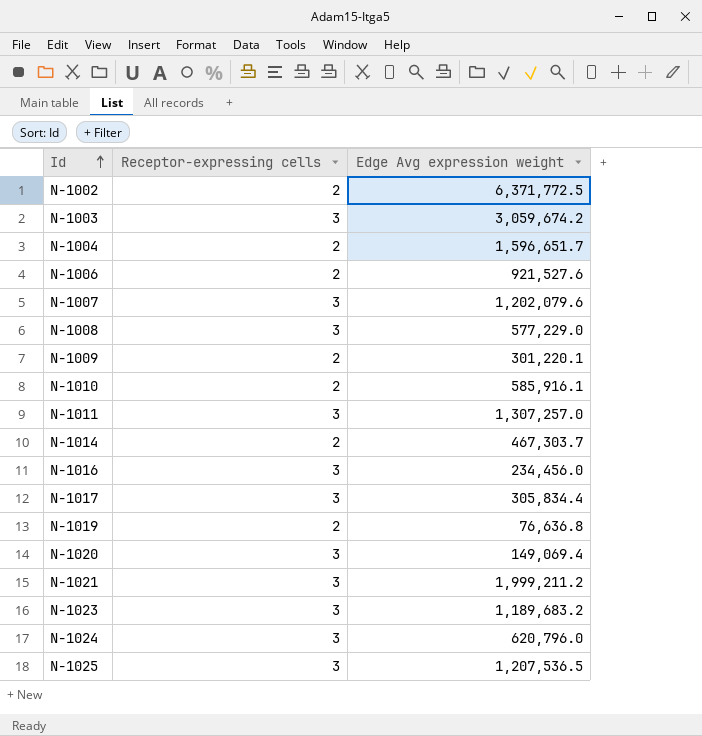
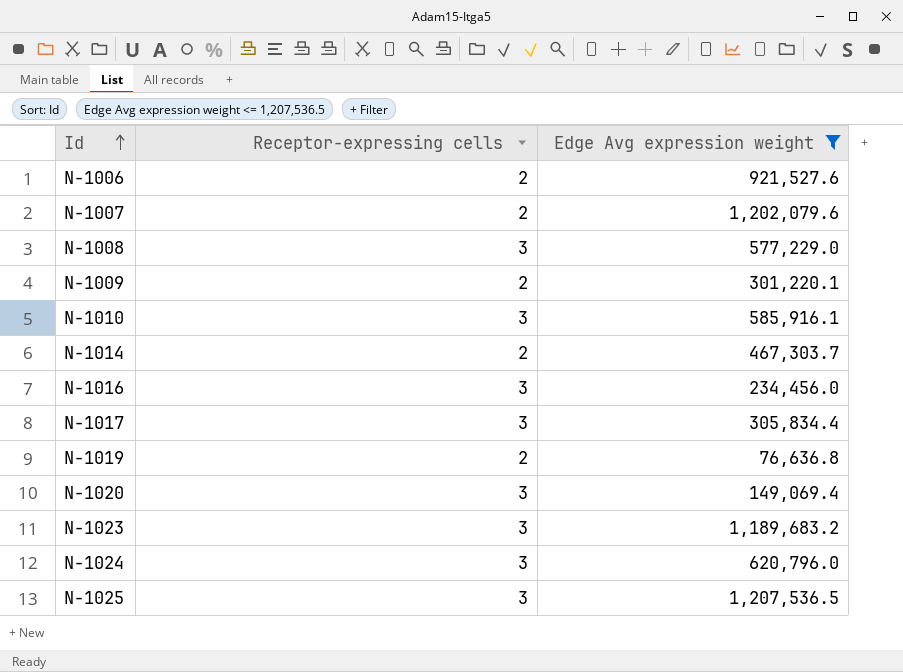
filter: none -> Edge Avg expression weight <= 1,207,536.5
N-1007 | Receptor-expressing cells: 3 -> 2
N-1010 | Receptor-expressing cells: 2 -> 3

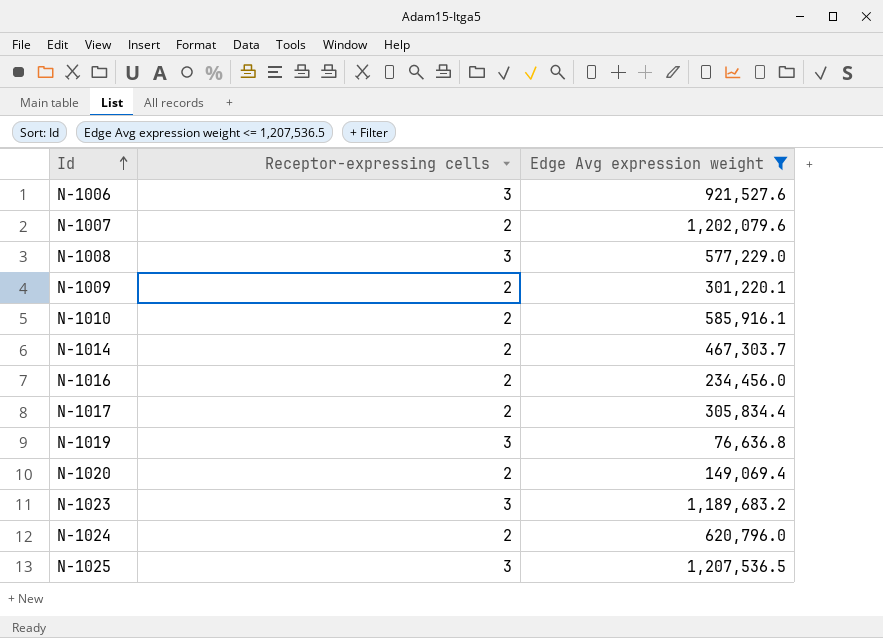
N-1006 | Receptor-expressing cells: 2 -> 3
N-1010 | Receptor-expressing cells: 3 -> 2
N-1016 | Receptor-expressing cells: 3 -> 2
N-1017 | Receptor-expressing cells: 3 -> 2
N-1019 | Receptor-expressing cells: 2 -> 3
N-1020 | Receptor-expressing cells: 3 -> 2
N-1024 | Receptor-expressing cells: 3 -> 2

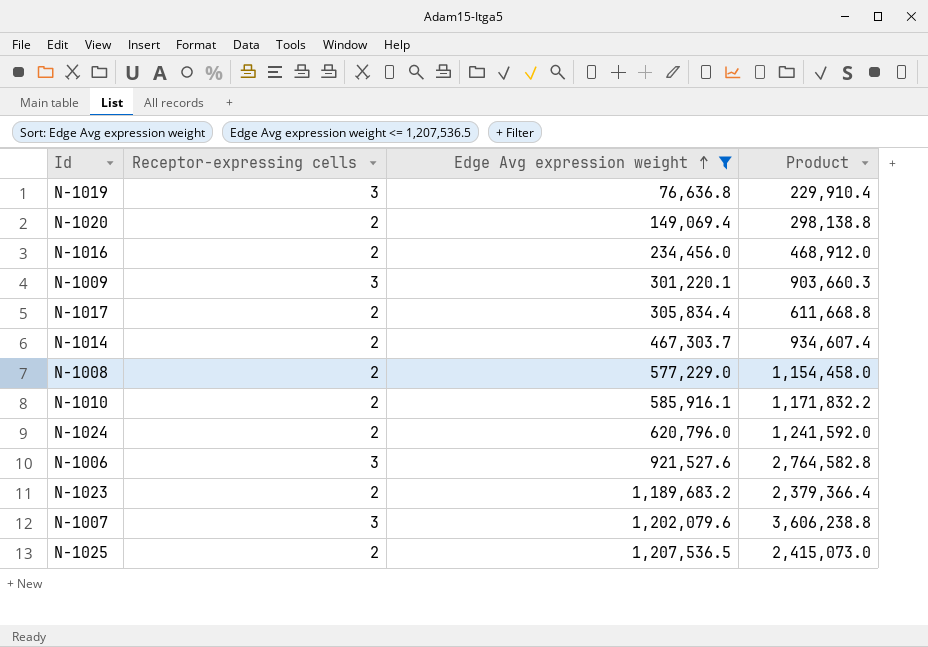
row order: Id ascending -> Edge Avg expression weight ascending
column Product | formula: none -> [Receptor-expressing cells] * [Edge Avg expression weight]
N-1009 | Receptor-expressing cells: 2 -> 3
N-1008 | Receptor-expressing cells: 3 -> 2
N-1023 | Receptor-expressing cells: 3 -> 2
N-1007 | Receptor-expressing cells: 2 -> 3
N-1025 | Receptor-expressing cells: 3 -> 2

